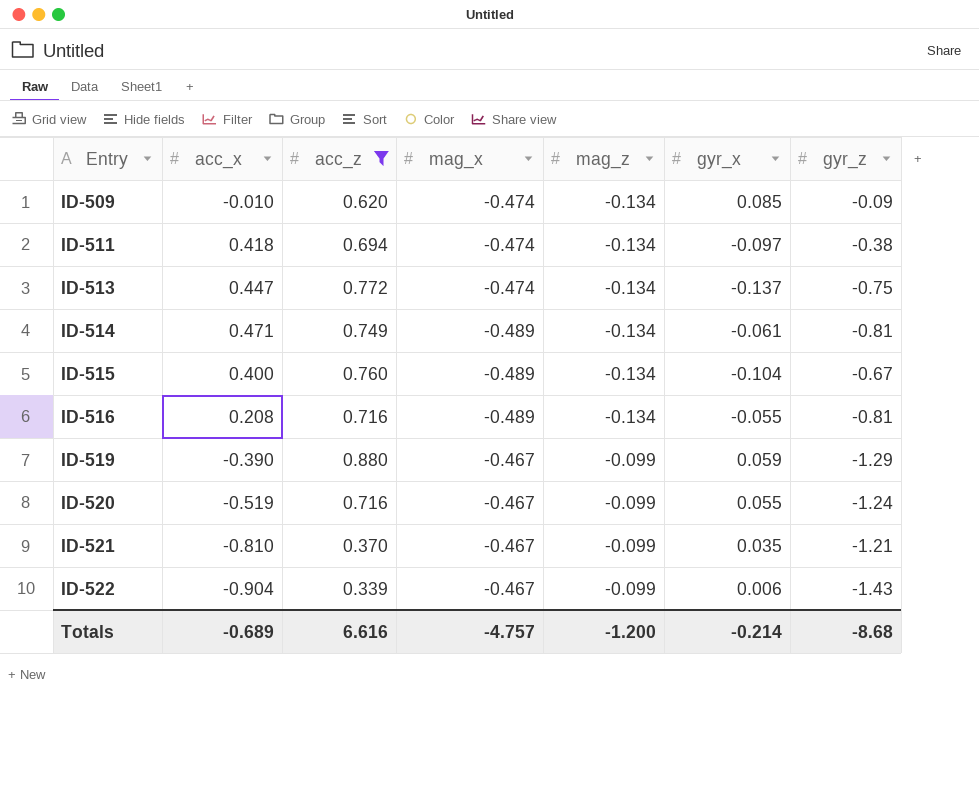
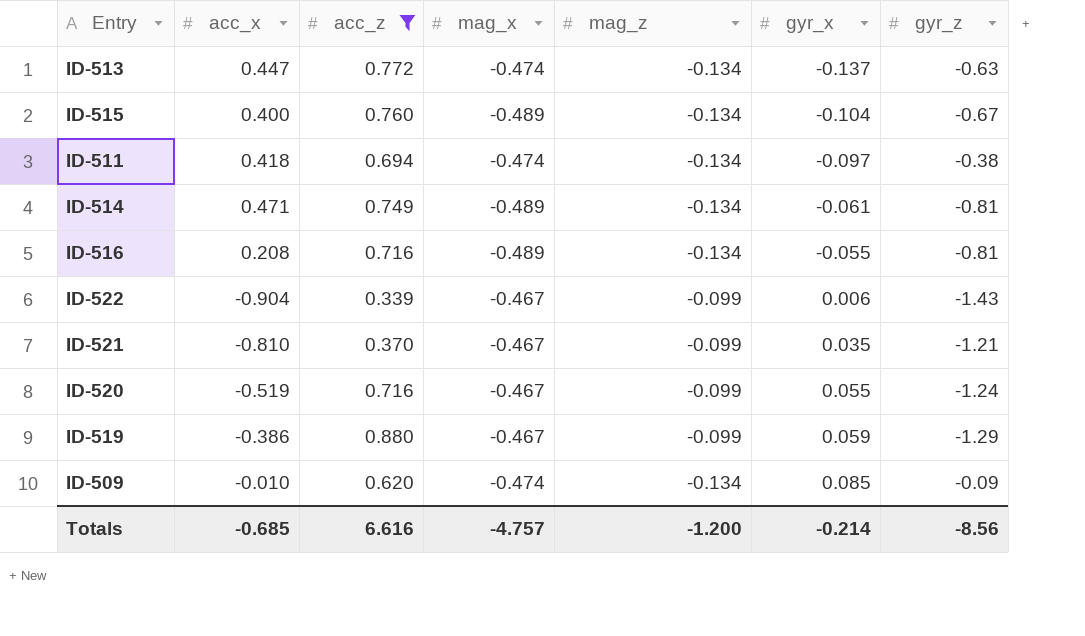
row order: Entry ascending -> gyr_x ascending
ID-513 | gyr_z: -0.75 -> -0.63
ID-519 | acc_x: -0.390 -> -0.386
Totals | acc_x: -0.689 -> -0.685
Totals | gyr_z: -8.68 -> -8.56

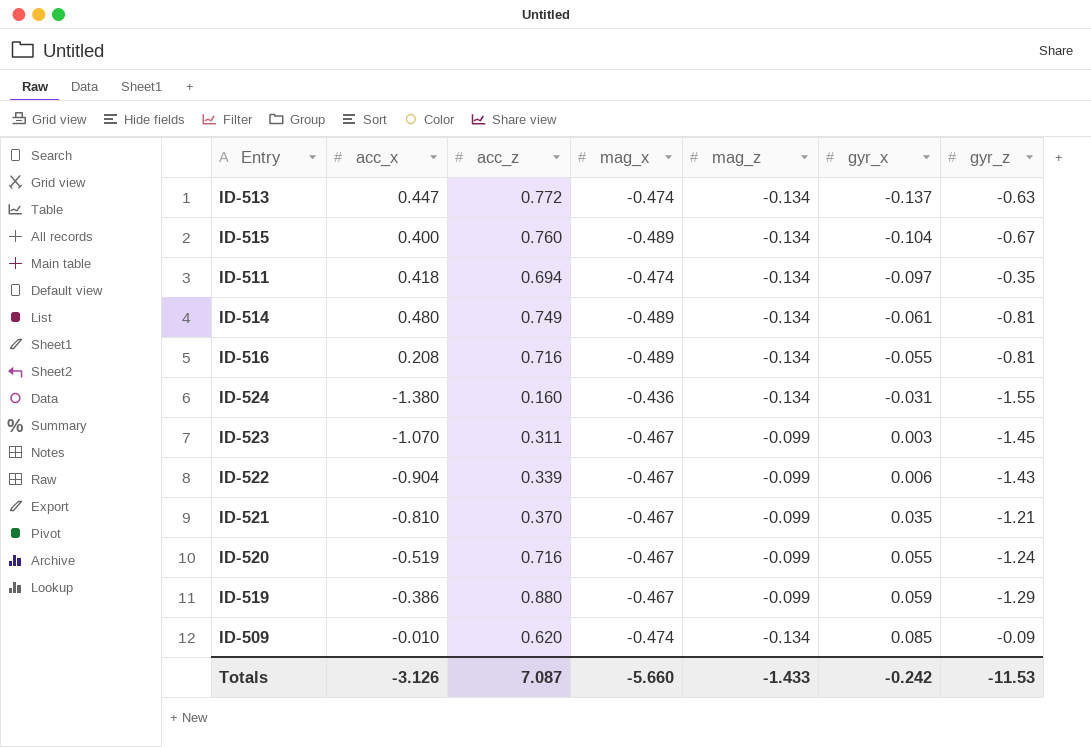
filter: acc_z >= 0.339 -> none
ID-511 | gyr_z: -0.38 -> -0.35
ID-514 | acc_x: 0.471 -> 0.480
Totals | acc_x: -0.685 -> -3.126
Totals | acc_z: 6.616 -> 7.087
Totals | mag_x: -4.757 -> -5.660
Totals | mag_z: -1.200 -> -1.433
Totals | gyr_x: -0.214 -> -0.242
Totals | gyr_z: -8.56 -> -11.53

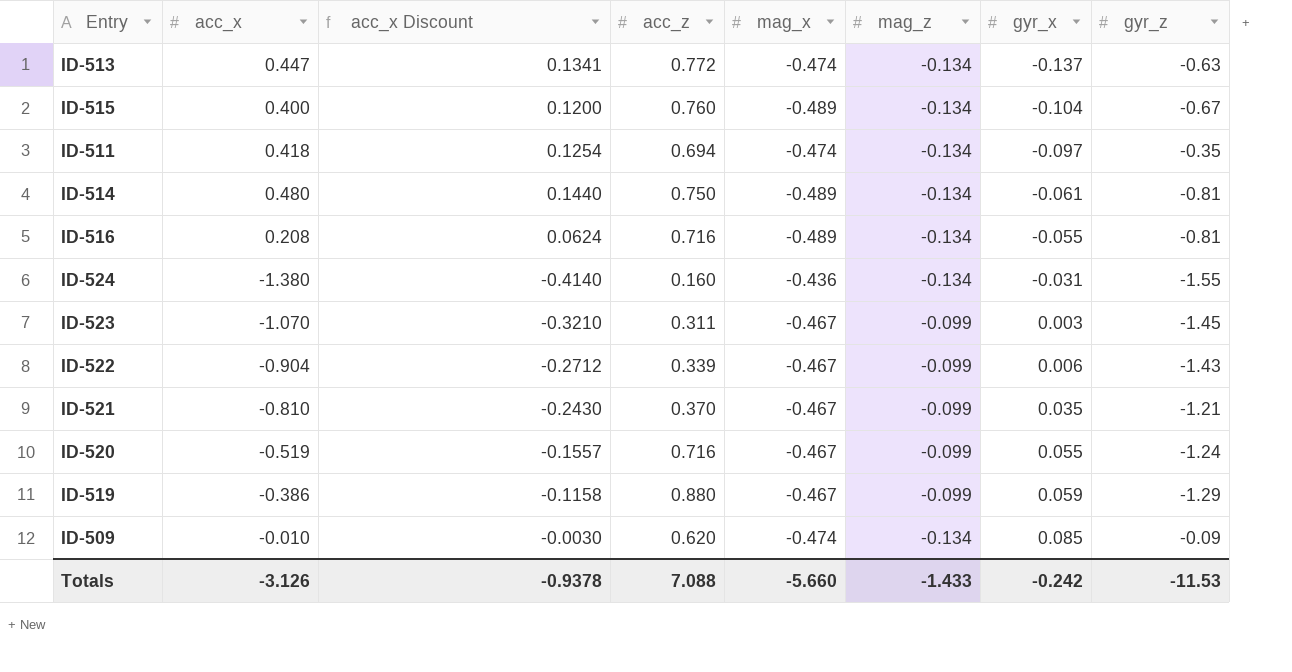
column acc_x Discount | formula: none -> [acc_x] * 0.3
ID-514 | acc_z: 0.749 -> 0.750
Totals | acc_z: 7.087 -> 7.088

